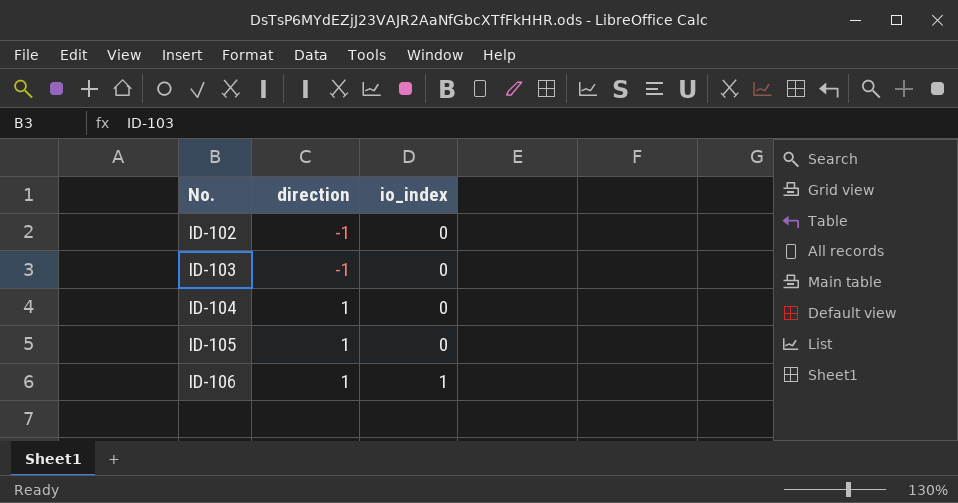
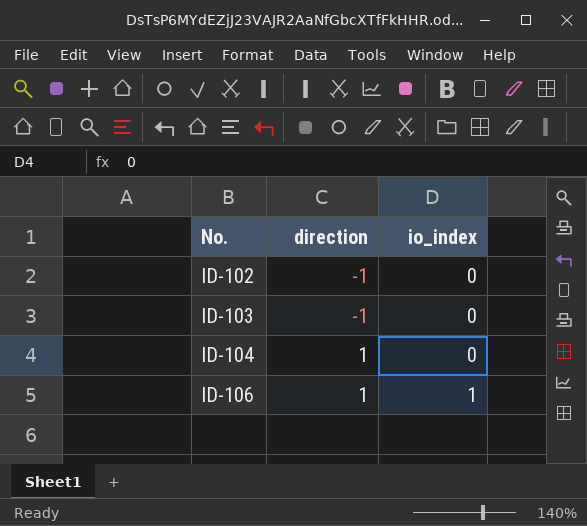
row ID-105: 1 | 0 -> none

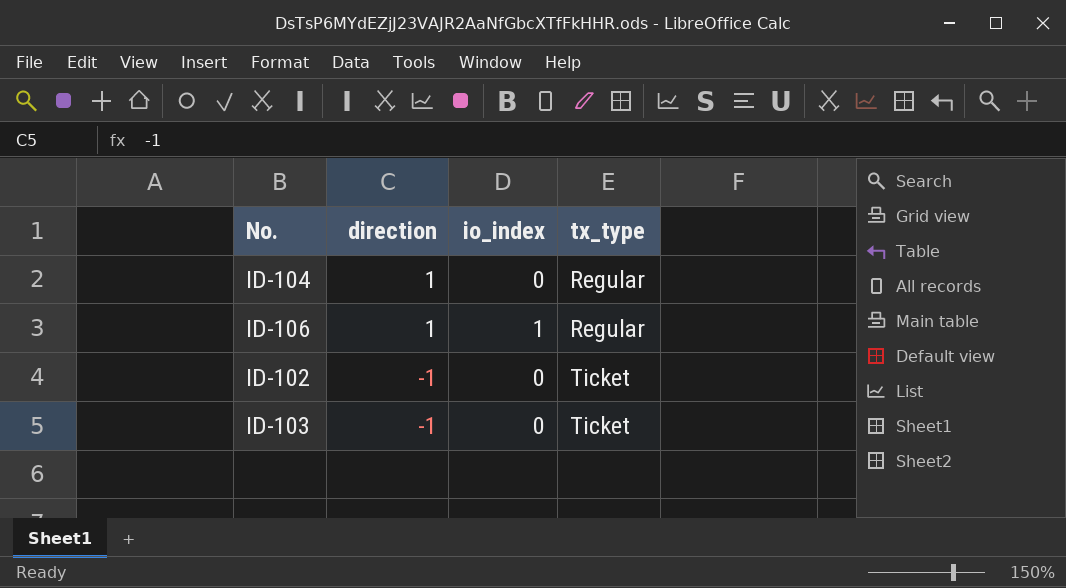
row order: No. ascending -> direction descending
column tx_type | position: none -> 4

